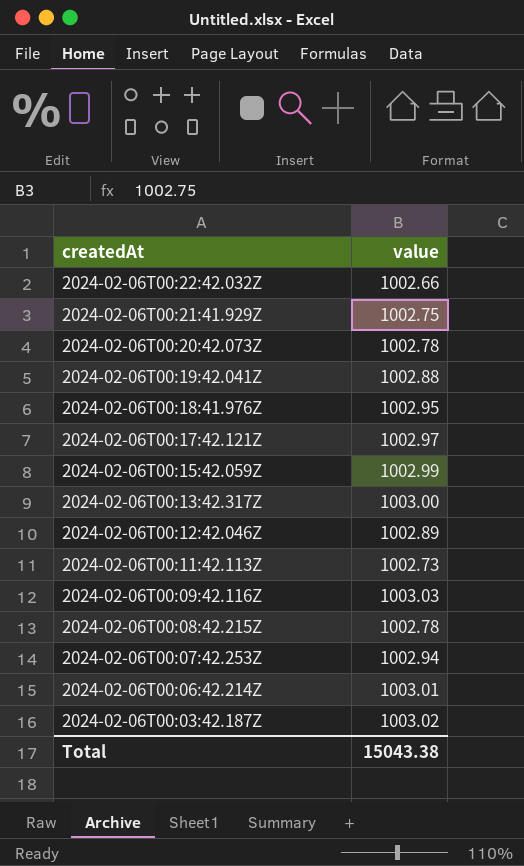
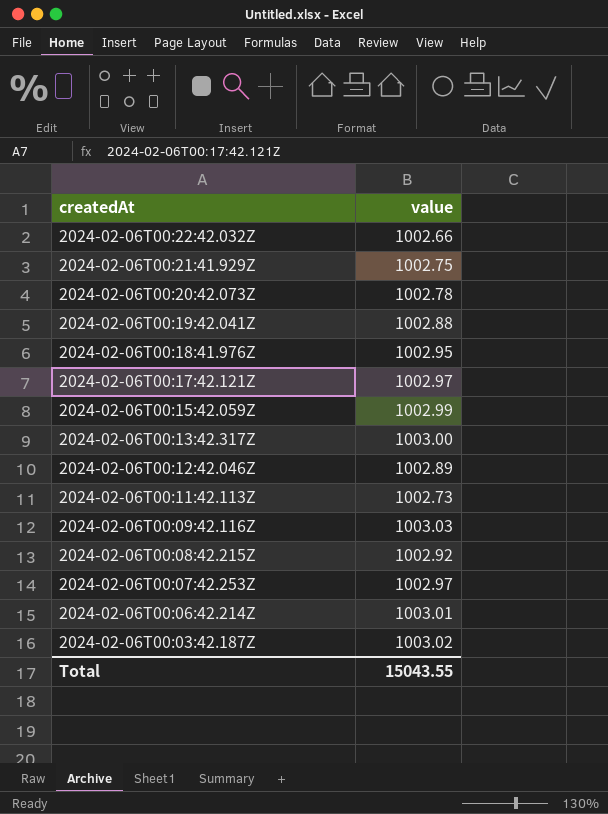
2024-02-06T00:08:42.215Z | value: 1002.78 -> 1002.92
2024-02-06T00:07:42.253Z | value: 1002.94 -> 1002.97
Total | value: 15043.38 -> 15043.55

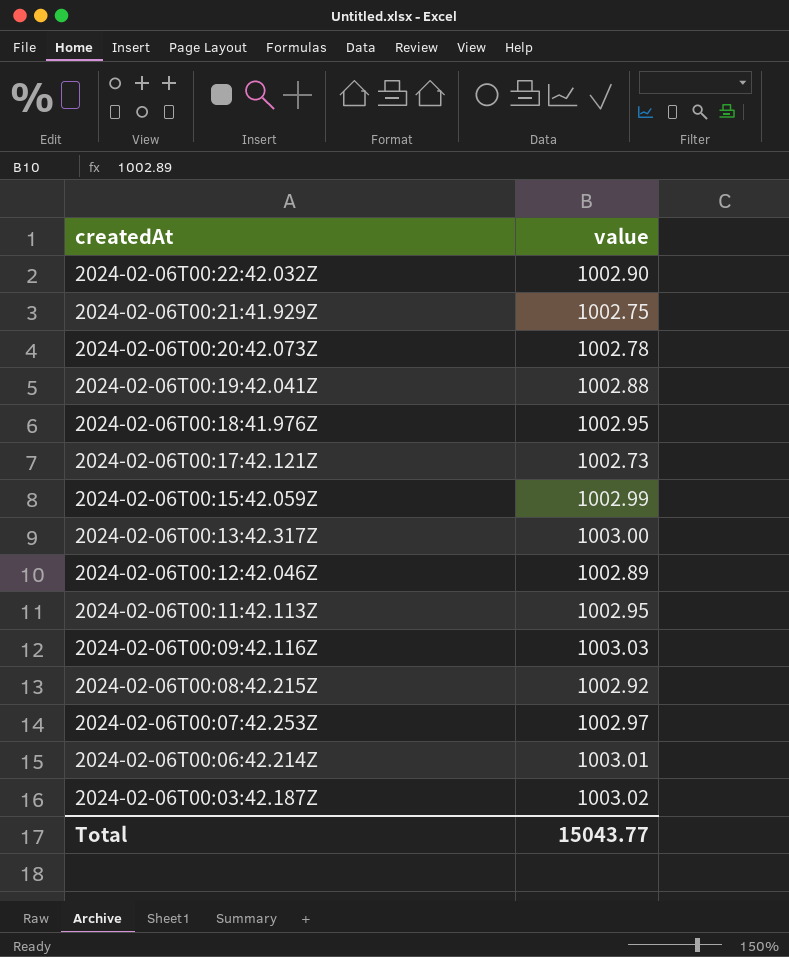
2024-02-06T00:22:42.032Z | value: 1002.66 -> 1002.90
2024-02-06T00:17:42.121Z | value: 1002.97 -> 1002.73
2024-02-06T00:11:42.113Z | value: 1002.73 -> 1002.95
Total | value: 15043.55 -> 15043.77

